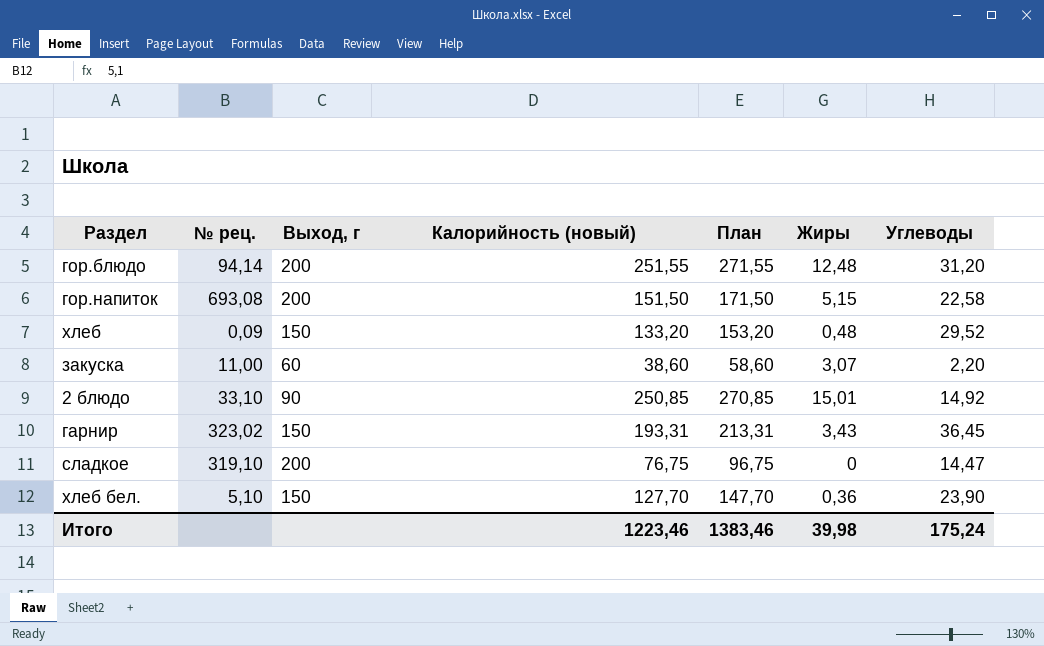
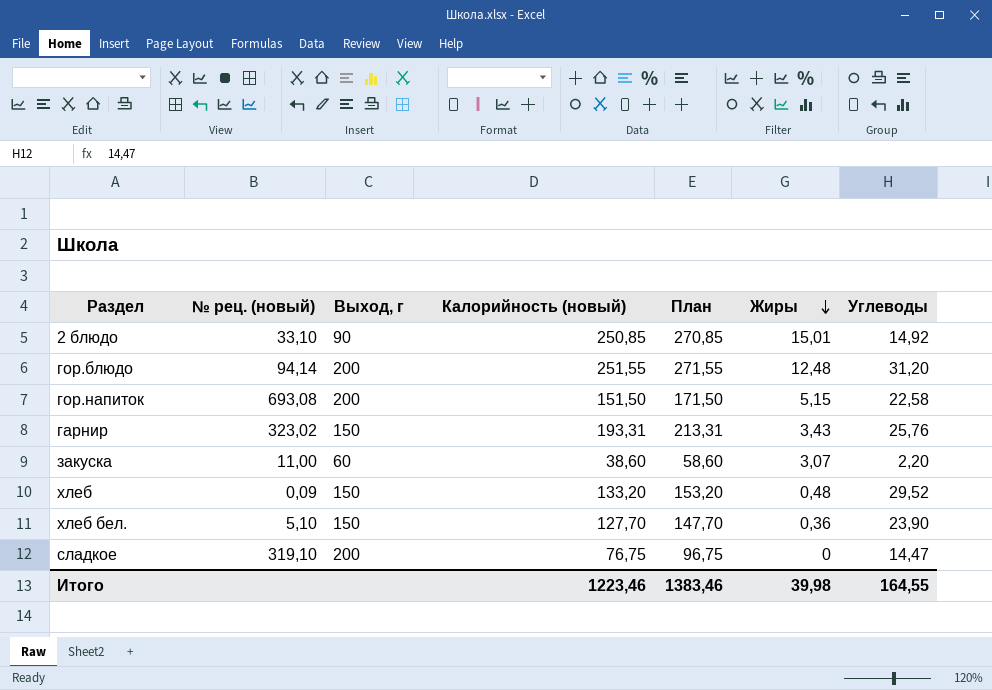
row order: none -> Жиры descending
column name: № рец. -> № рец. (новый)
гарнир | Углеводы: 36,45 -> 25,76
Итого | Углеводы: 175,24 -> 164,55

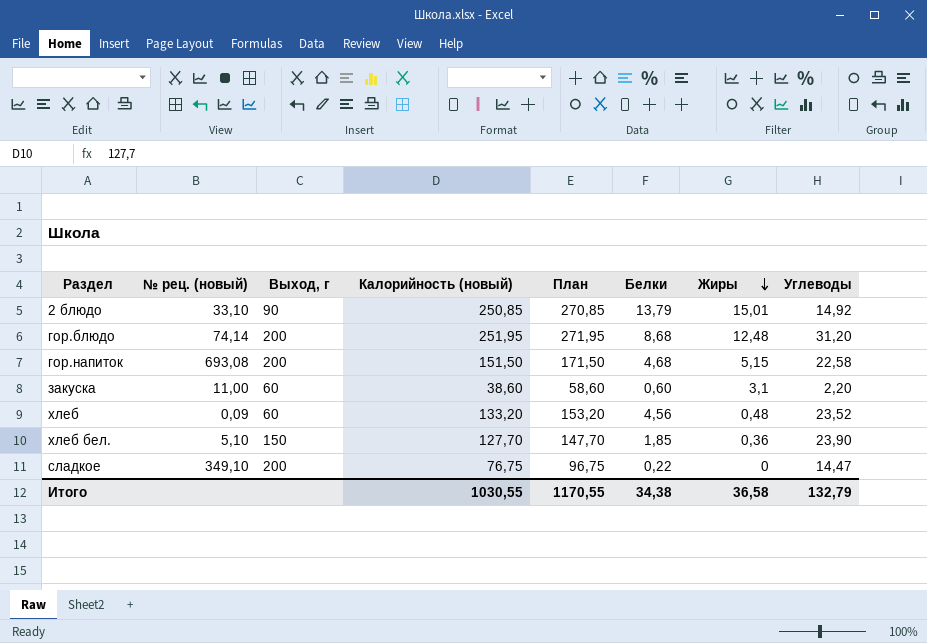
column Белки | position: none -> 6
row гарнир: 323,02 | 150 | 193,31 | 213,31 | 3,43 | 25,76 -> none
гор.блюдо | № рец. (новый): 94,14 -> 74,14
гор.блюдо | Калорийность (новый): 251,55 -> 251,95
гор.блюдо | План: 271,55 -> 271,95
закуска | Жиры: 3,07 -> 3,1
хлеб | Выход, г: 150 -> 60
хлеб | Углеводы: 29,52 -> 23,52
сладкое | № рец. (новый): 319,10 -> 349,10
Итого | Калорийность (новый): 1223,46 -> 1030,55
Итого | План: 1383,46 -> 1170,55
Итого | Жиры: 39,98 -> 36,58
Итого | Углеводы: 164,55 -> 132,79

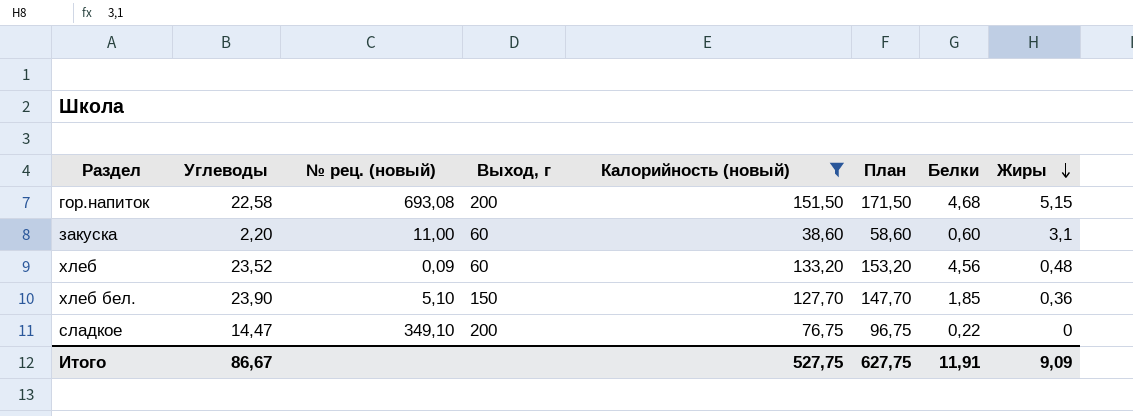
filter: none -> Калорийность (новый) <= 151,50
column Углеводы | position: 8 -> 2
Итого | Углеводы: 132,79 -> 86,67
Итого | Калорийность (новый): 1030,55 -> 527,75
Итого | План: 1170,55 -> 627,75
Итого | Белки: 34,38 -> 11,91
Итого | Жиры: 36,58 -> 9,09

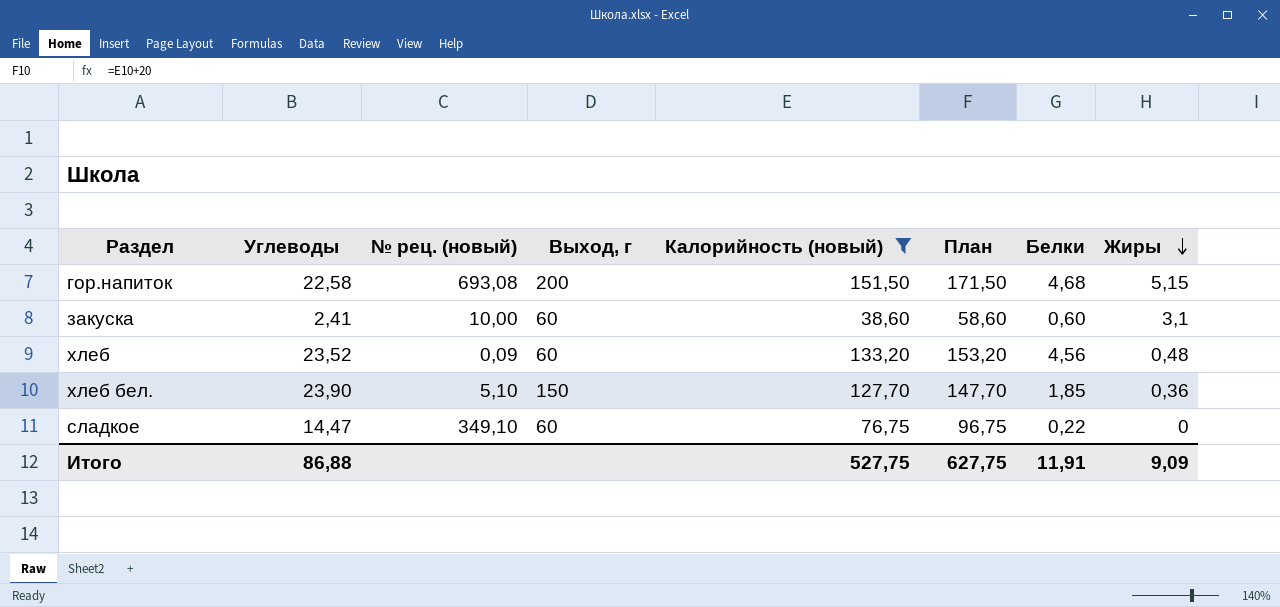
закуска | Углеводы: 2,20 -> 2,41
закуска | № рец. (новый): 11,00 -> 10,00
сладкое | Выход, г: 200 -> 60
Итого | Углеводы: 86,67 -> 86,88

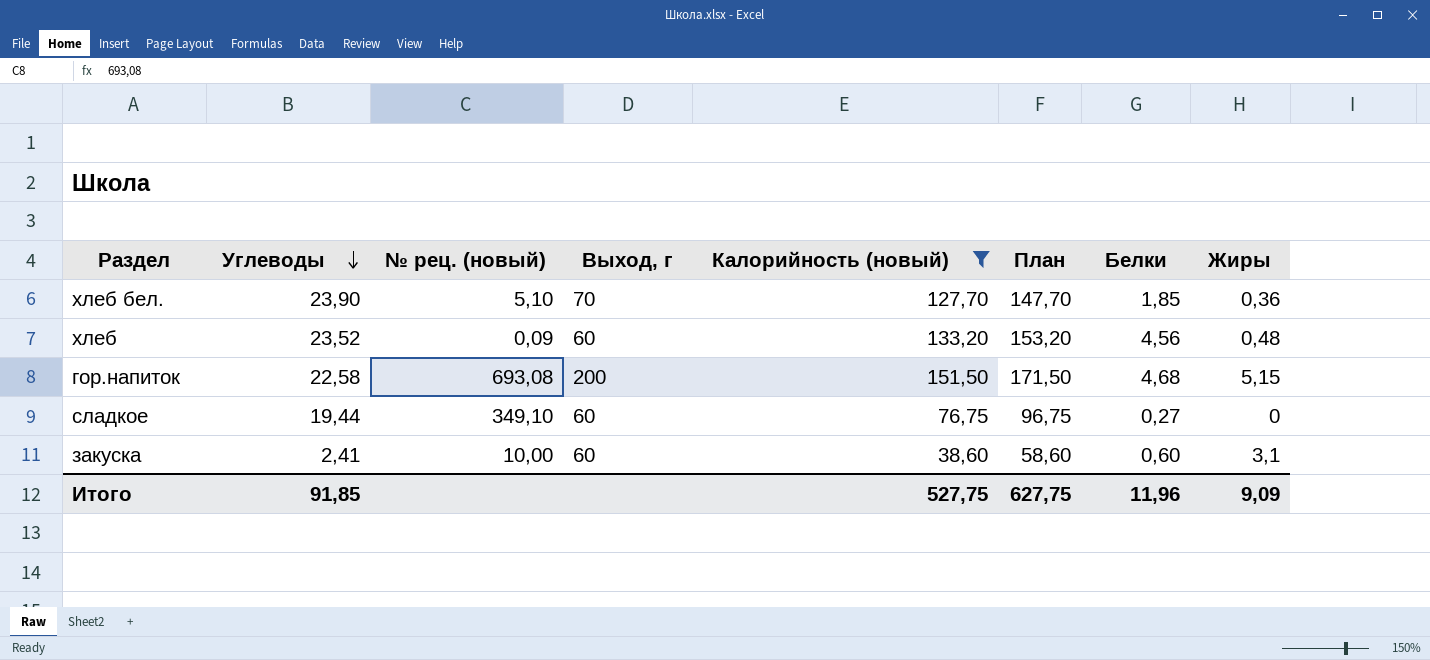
row order: Жиры descending -> Углеводы descending
хлеб бел. | Выход, г: 150 -> 70
сладкое | Углеводы: 14,47 -> 19,44
сладкое | Белки: 0,22 -> 0,27
Итого | Углеводы: 86,88 -> 91,85
Итого | Белки: 11,91 -> 11,96

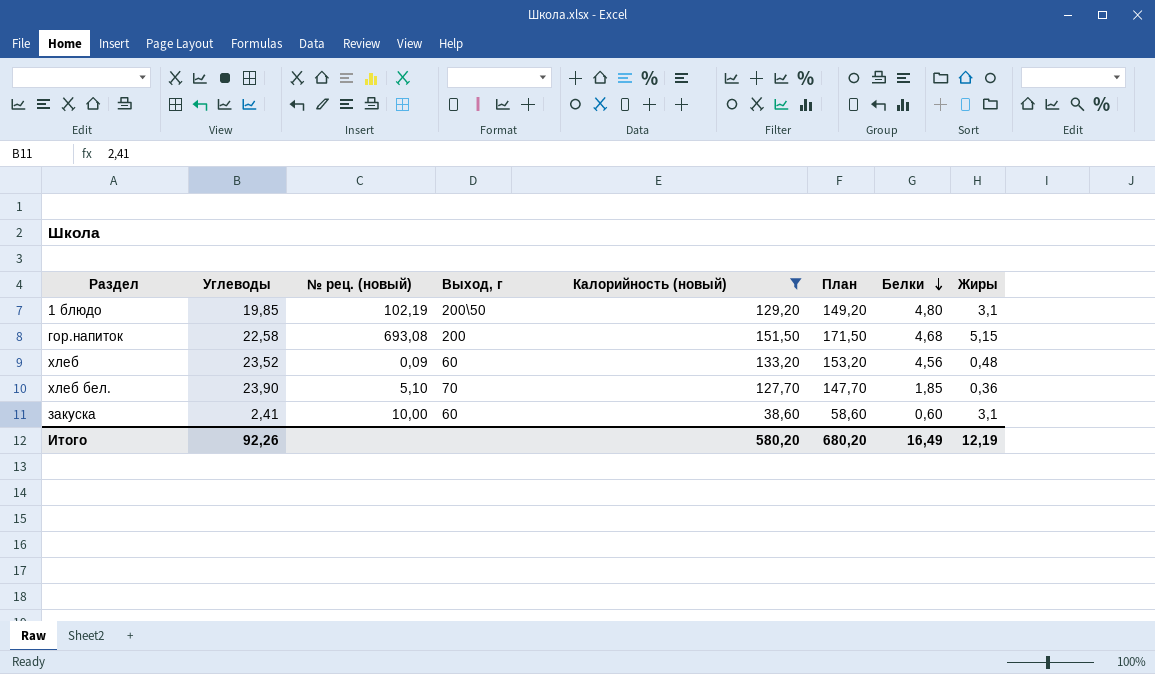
row order: Углеводы descending -> Белки descending
row сладкое: 19,44 | 349,10 | 60 | 76,75 | 96,75 | 0,27 | 0 -> none
row 1 блюдо: none -> 19,85 | 102,19 | 200\50 | 129,20 | 149,20 | 4,80 | 3,1
Итого | Углеводы: 91,85 -> 92,26
Итого | Калорийность (новый): 527,75 -> 580,20
Итого | План: 627,75 -> 680,20
Итого | Белки: 11,96 -> 16,49
Итого | Жиры: 9,09 -> 12,19

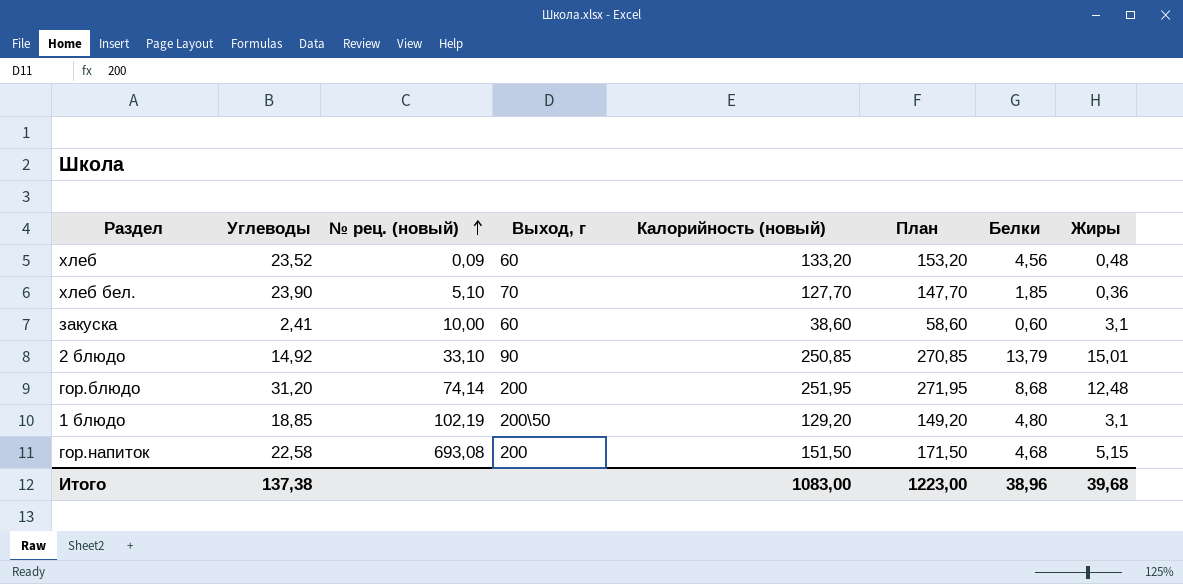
filter: Калорийность (новый) <= 151,50 -> none
row order: Белки descending -> № рец. (новый) ascending
1 блюдо | Углеводы: 19,85 -> 18,85
Итого | Углеводы: 92,26 -> 137,38
Итого | Калорийность (новый): 580,20 -> 1083,00
Итого | План: 680,20 -> 1223,00
Итого | Белки: 16,49 -> 38,96
Итого | Жиры: 12,19 -> 39,68

